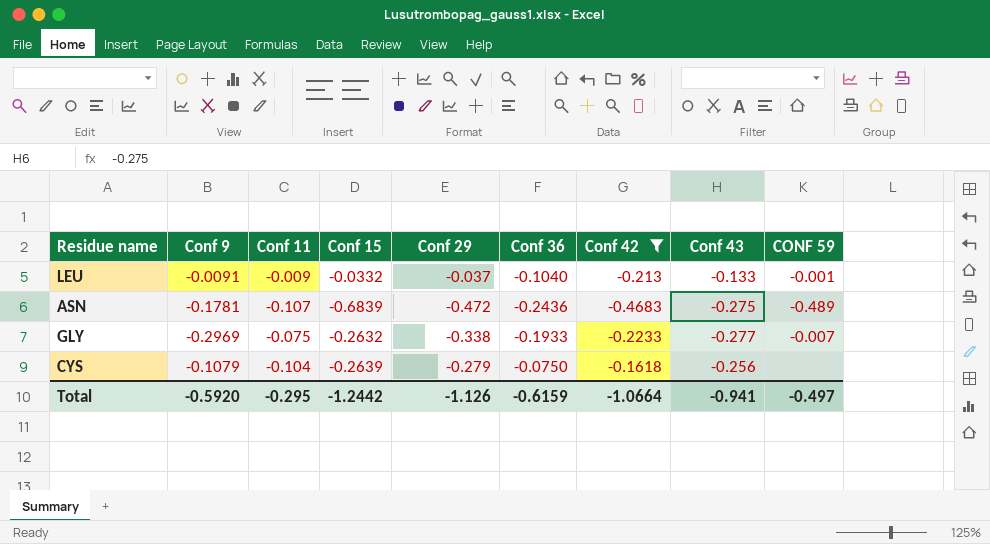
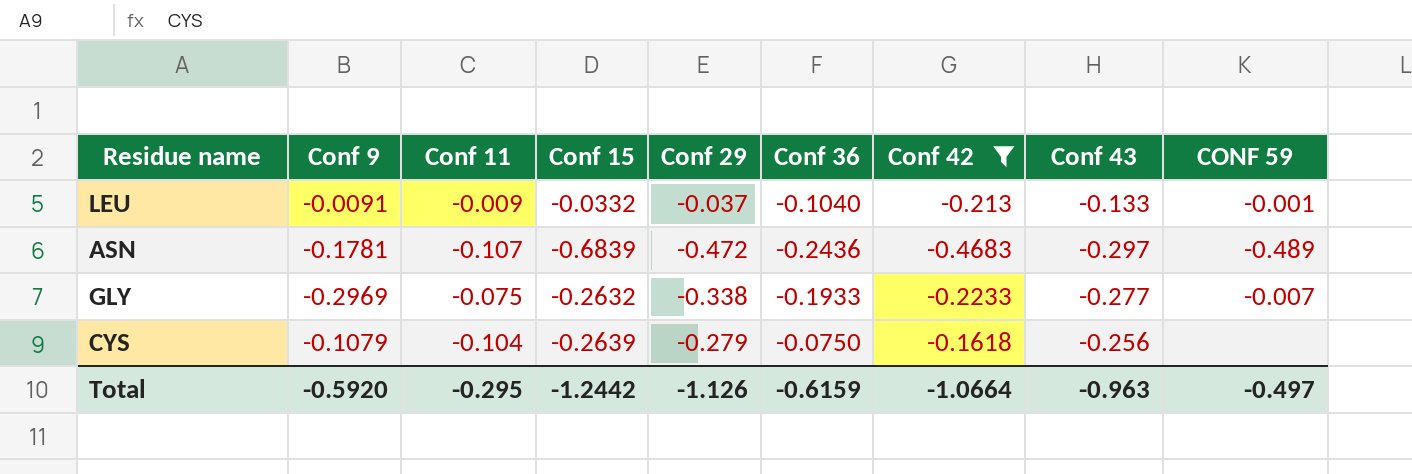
ASN | Conf 43: -0.275 -> -0.297
Total | Conf 43: -0.941 -> -0.963

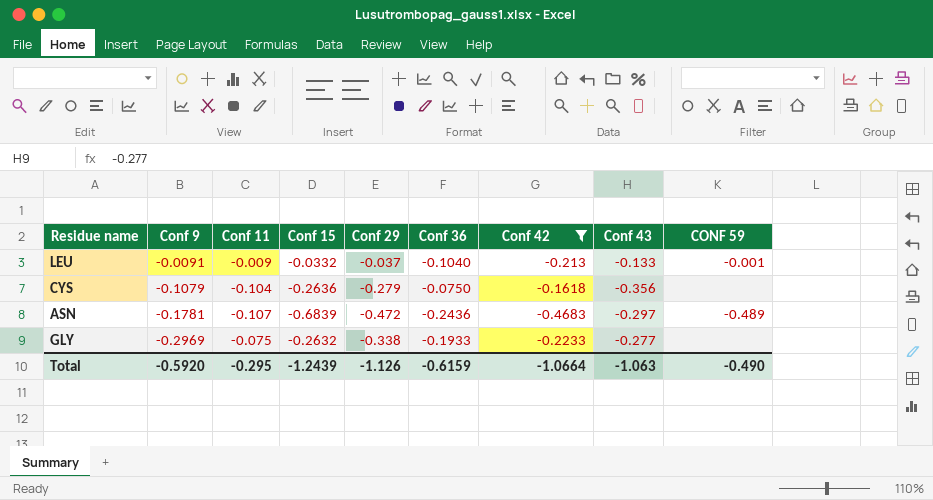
row order: none -> Conf 9 descending
CYS | Conf 15: -0.2639 -> -0.2636
CYS | Conf 43: -0.256 -> -0.356
GLY | CONF 59: -0.007 -> none
Total | Conf 15: -1.2442 -> -1.2439
Total | Conf 43: -0.963 -> -1.063
Total | CONF 59: -0.497 -> -0.490

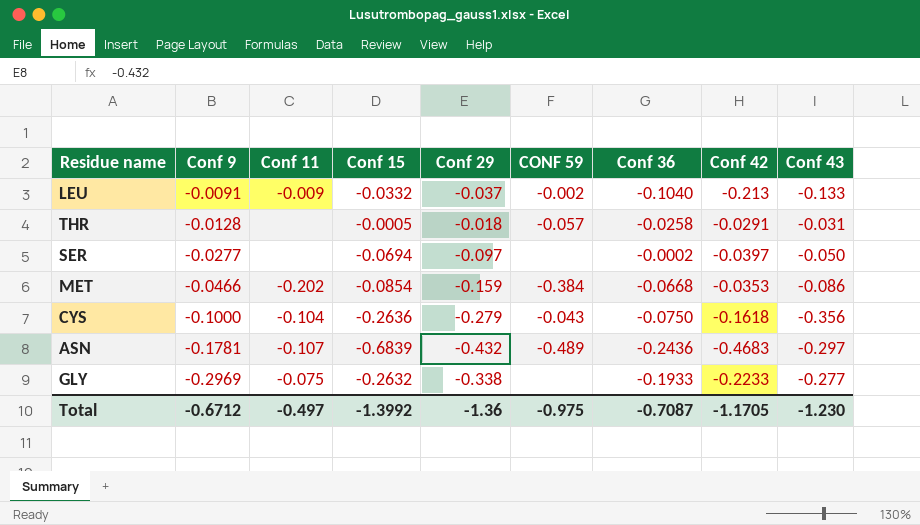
filter: Conf 42 <= -0.1618 -> none
column CONF 59 | position: 9 -> 6
LEU | CONF 59: -0.001 -> -0.002
CYS | Conf 9: -0.1079 -> -0.1000
CYS | CONF 59: none -> -0.043
ASN | Conf 29: -0.472 -> -0.432
Total | Conf 9: -0.5920 -> -0.6712
Total | Conf 11: -0.295 -> -0.497
Total | Conf 15: -1.2439 -> -1.3992
Total | Conf 29: -1.126 -> -1.36
Total | CONF 59: -0.490 -> -0.975
Total | Conf 36: -0.6159 -> -0.7087
Total | Conf 42: -1.0664 -> -1.1705
Total | Conf 43: -1.063 -> -1.230

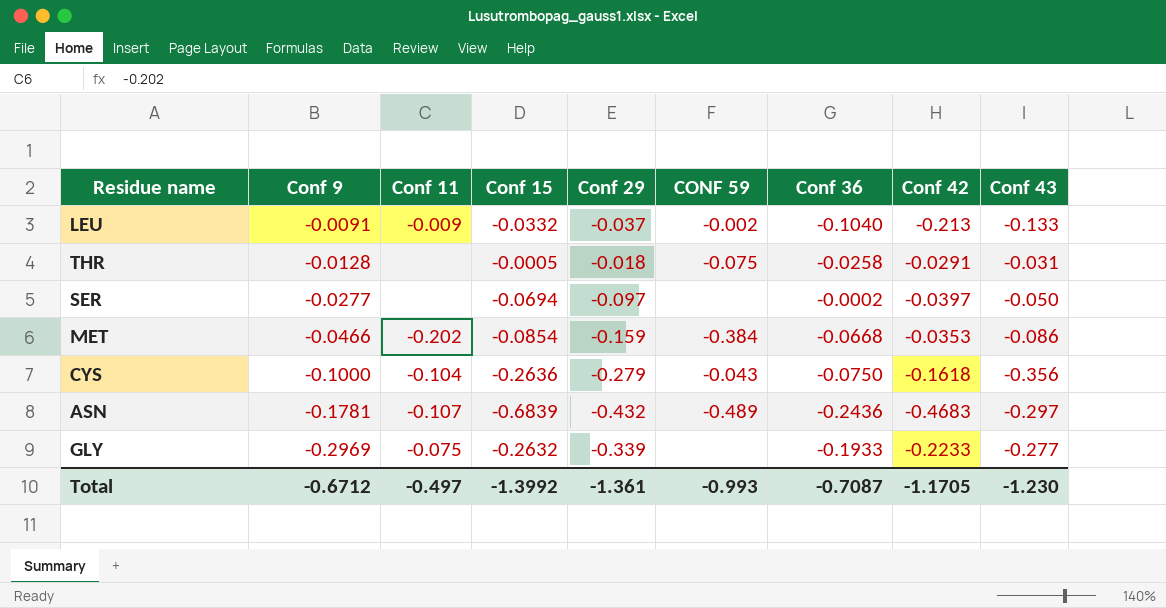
THR | CONF 59: -0.057 -> -0.075
GLY | Conf 29: -0.338 -> -0.339
Total | Conf 29: -1.36 -> -1.361
Total | CONF 59: -0.975 -> -0.993

